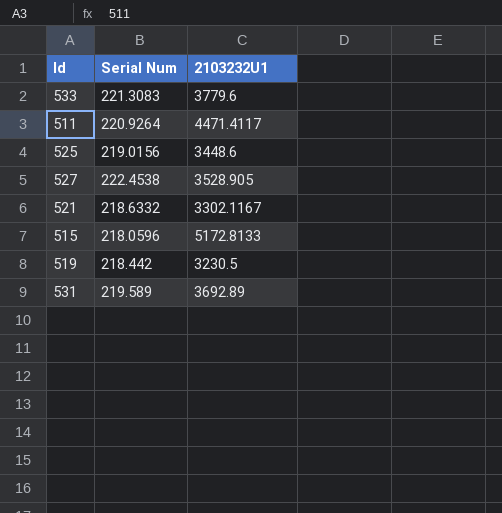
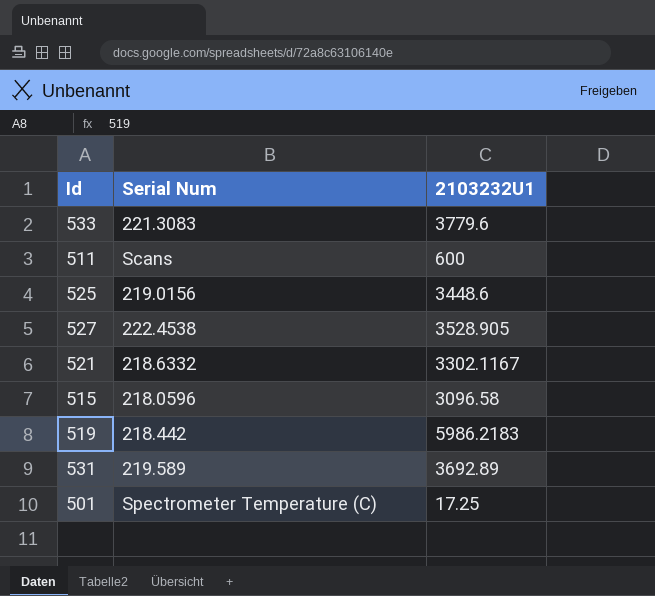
511 | Serial Num: 220.9264 -> Scans
511 | 2103232U1: 4471.4117 -> 600
515 | 2103232U1: 5172.8133 -> 3096.58
519 | 2103232U1: 3230.5 -> 5986.2183
row 501: none -> Spectrometer Temperature (C) | 17.25

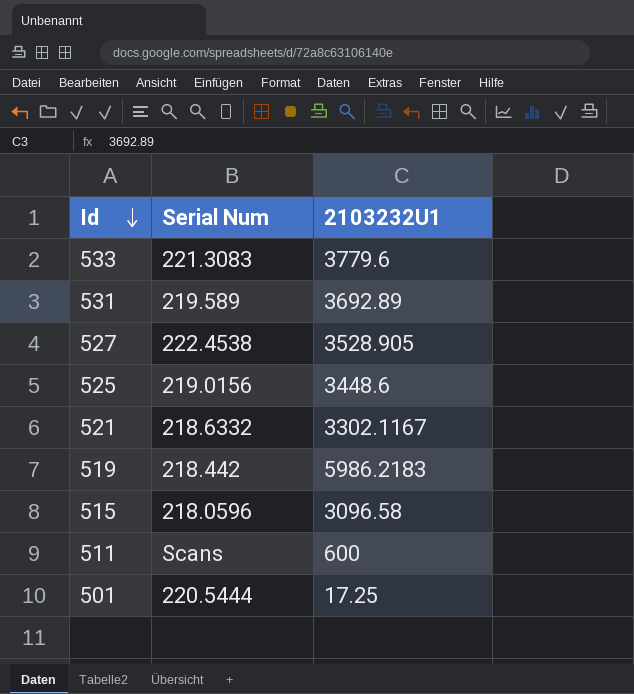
row order: none -> Id descending
501 | Serial Num: Spectrometer Temperature (C) -> 220.5444

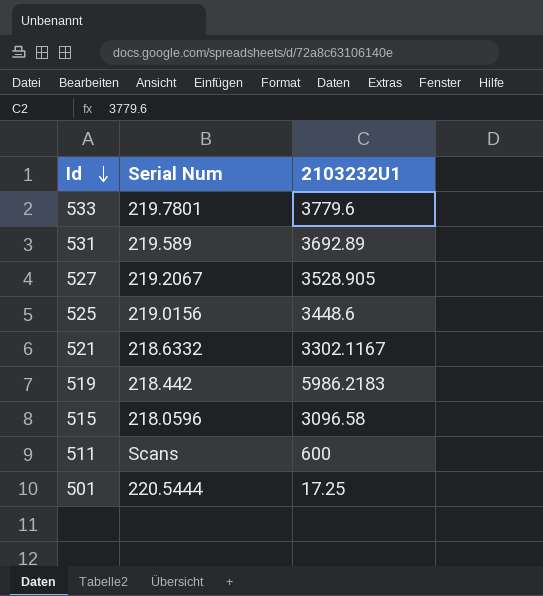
533 | Serial Num: 221.3083 -> 219.7801
527 | Serial Num: 222.4538 -> 219.2067

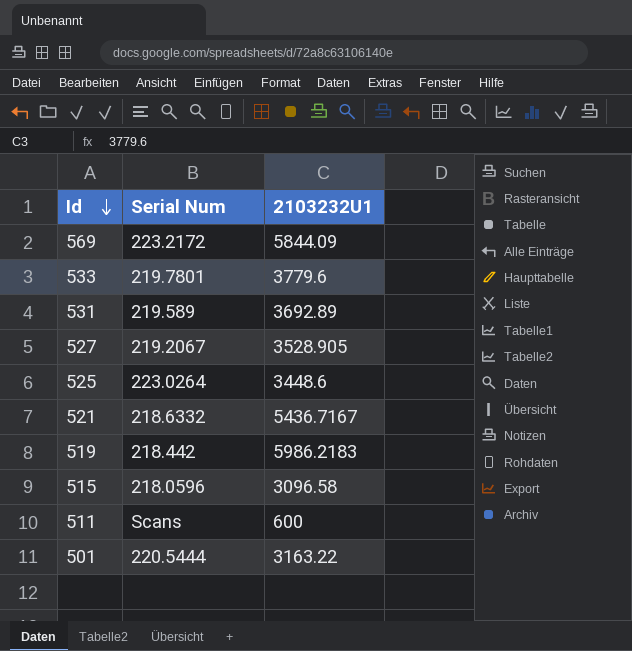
row 569: none -> 223.2172 | 5844.09
525 | Serial Num: 219.0156 -> 223.0264
521 | 2103232U1: 3302.1167 -> 5436.7167
501 | 2103232U1: 17.25 -> 3163.22

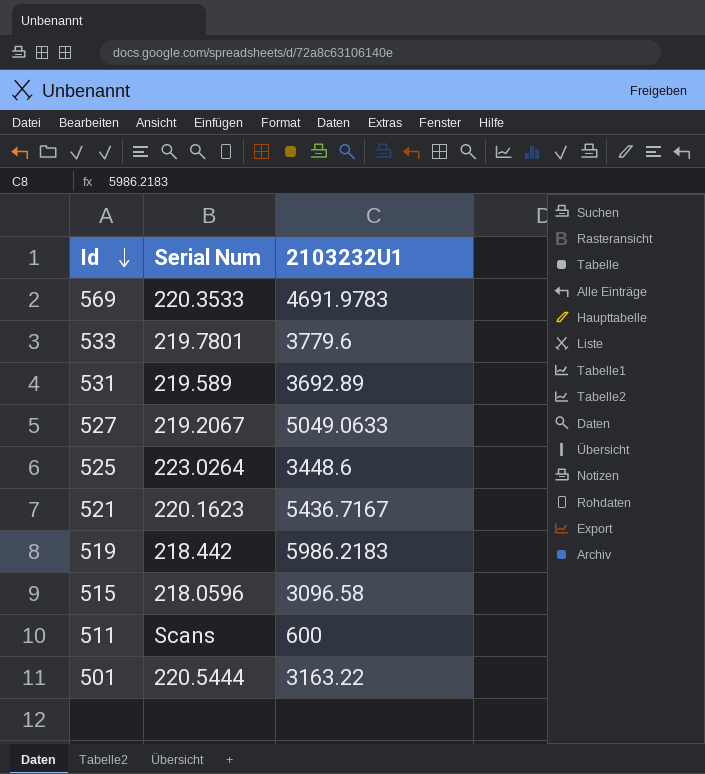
569 | Serial Num: 223.2172 -> 220.3533
569 | 2103232U1: 5844.09 -> 4691.9783
527 | 2103232U1: 3528.905 -> 5049.0633
521 | Serial Num: 218.6332 -> 220.1623

